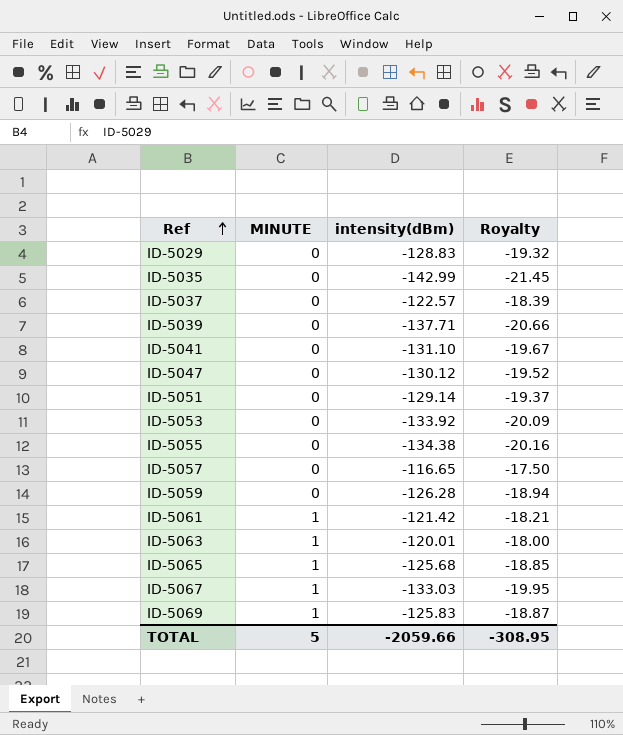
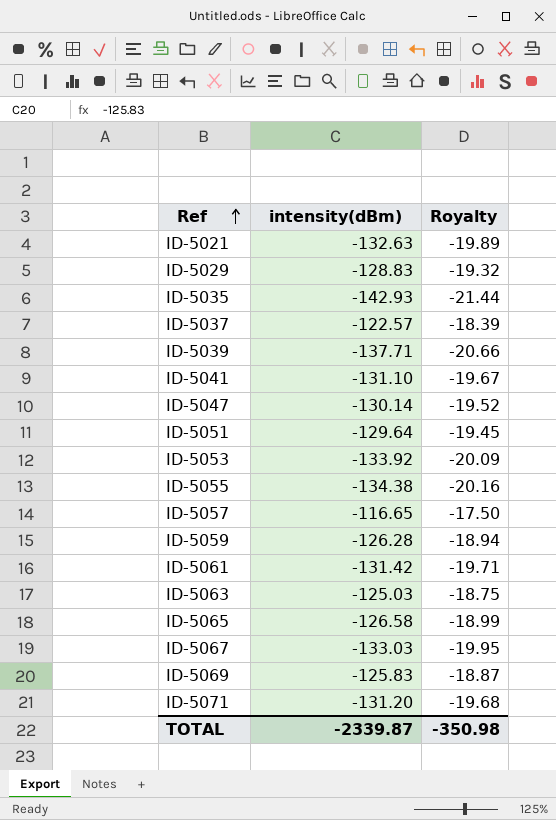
column MINUTE | position: 2 -> none
row ID-5021: none -> -132.63 | -19.89
ID-5035 | intensity(dBm): -142.99 -> -142.93
ID-5035 | Royalty: -21.45 -> -21.44
ID-5047 | intensity(dBm): -130.12 -> -130.14
ID-5051 | intensity(dBm): -129.14 -> -129.64
ID-5051 | Royalty: -19.37 -> -19.45
ID-5061 | intensity(dBm): -121.42 -> -131.42
ID-5061 | Royalty: -18.21 -> -19.71
ID-5063 | intensity(dBm): -120.01 -> -125.03
ID-5063 | Royalty: -18.00 -> -18.75
ID-5065 | intensity(dBm): -125.68 -> -126.58
ID-5065 | Royalty: -18.85 -> -18.99
row ID-5071: none -> -131.20 | -19.68
TOTAL | intensity(dBm): -2059.66 -> -2339.87
TOTAL | Royalty: -308.95 -> -350.98

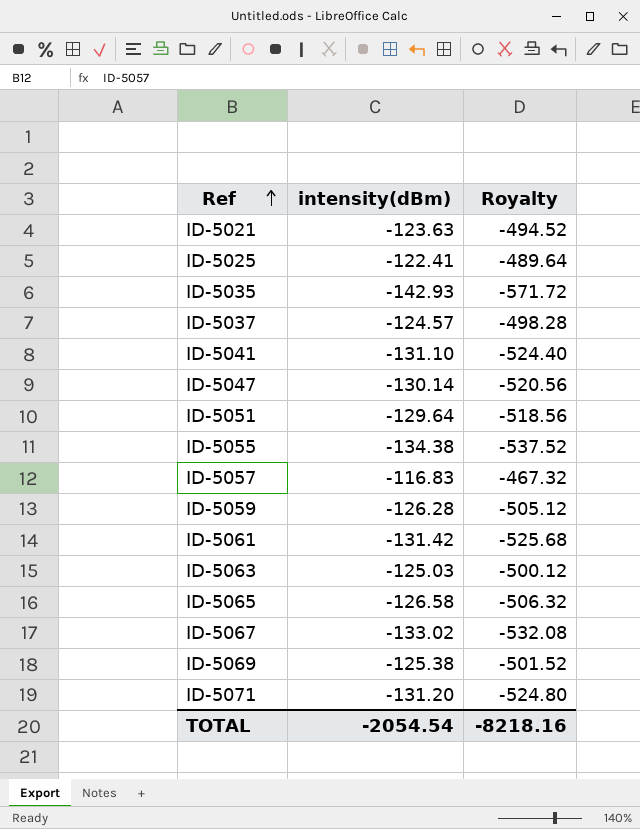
column Royalty | formula: [intensity(dBm)] * 0.15 -> [intensity(dBm)] * 4
row ID-5029: -128.83 | -19.32 -> none
row ID-5039: -137.71 | -20.66 -> none
row ID-5053: -133.92 | -20.09 -> none
ID-5021 | intensity(dBm): -132.63 -> -123.63
row ID-5025: none -> -122.41 | -489.64
ID-5037 | intensity(dBm): -122.57 -> -124.57
ID-5057 | intensity(dBm): -116.65 -> -116.83
ID-5067 | intensity(dBm): -133.03 -> -133.02
ID-5069 | intensity(dBm): -125.83 -> -125.38
TOTAL | intensity(dBm): -2339.87 -> -2054.54
TOTAL | Royalty: -350.98 -> -8218.16

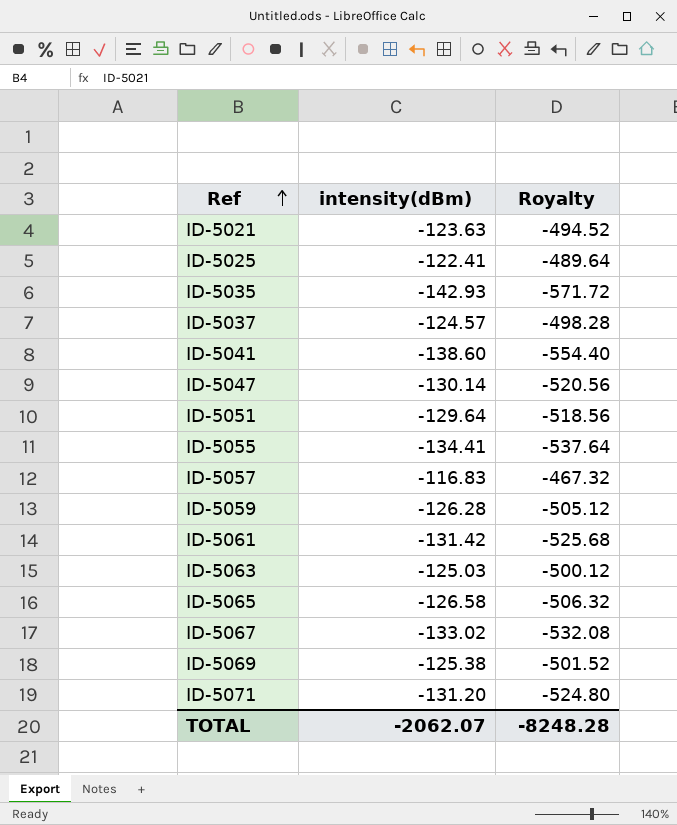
ID-5041 | intensity(dBm): -131.10 -> -138.60
ID-5041 | Royalty: -524.40 -> -554.40
ID-5055 | intensity(dBm): -134.38 -> -134.41
ID-5055 | Royalty: -537.52 -> -537.64
TOTAL | intensity(dBm): -2054.54 -> -2062.07
TOTAL | Royalty: -8218.16 -> -8248.28

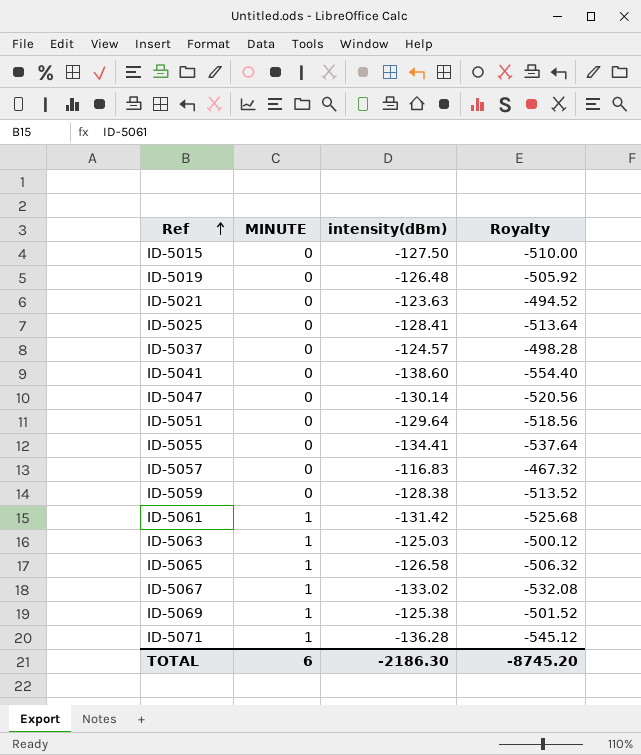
column MINUTE | position: none -> 2
row ID-5035: -142.93 | -571.72 -> none
row ID-5015: none -> 0 | -127.50 | -510.00
row ID-5019: none -> 0 | -126.48 | -505.92
ID-5025 | intensity(dBm): -122.41 -> -128.41
ID-5025 | Royalty: -489.64 -> -513.64
ID-5059 | intensity(dBm): -126.28 -> -128.38
ID-5059 | Royalty: -505.12 -> -513.52
ID-5071 | intensity(dBm): -131.20 -> -136.28
ID-5071 | Royalty: -524.80 -> -545.12
TOTAL | intensity(dBm): -2062.07 -> -2186.30
TOTAL | Royalty: -8248.28 -> -8745.20

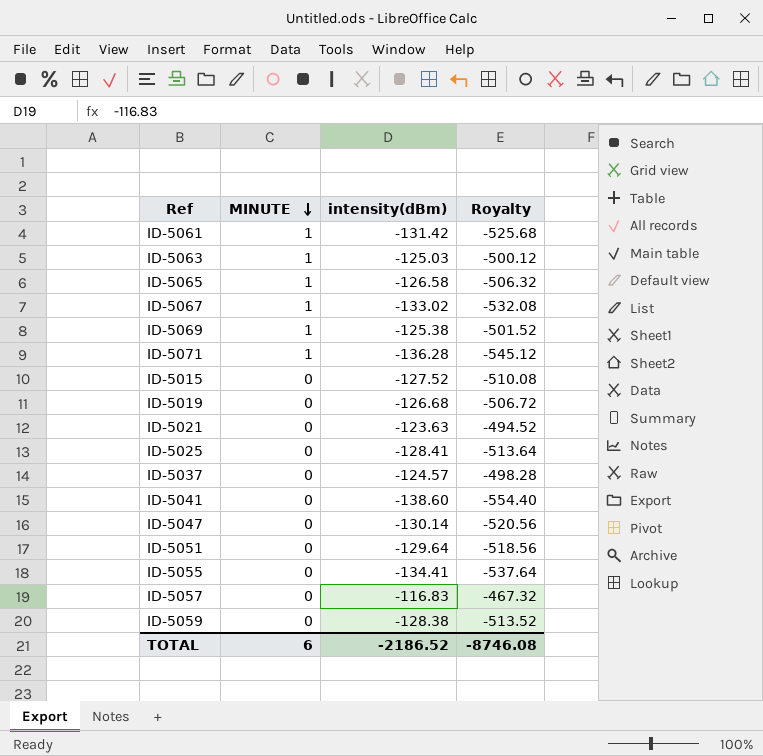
row order: Ref ascending -> MINUTE descending
ID-5015 | intensity(dBm): -127.50 -> -127.52
ID-5015 | Royalty: -510.00 -> -510.08
ID-5019 | intensity(dBm): -126.48 -> -126.68
ID-5019 | Royalty: -505.92 -> -506.72
TOTAL | intensity(dBm): -2186.30 -> -2186.52
TOTAL | Royalty: -8745.20 -> -8746.08

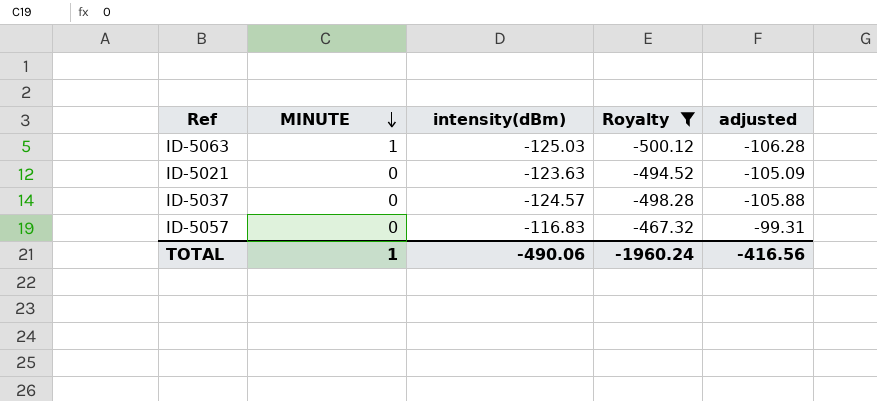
filter: none -> Royalty >= -500.12
column adjusted | formula: none -> [intensity(dBm)] * 0.85
TOTAL | MINUTE: 6 -> 1
TOTAL | intensity(dBm): -2186.52 -> -490.06
TOTAL | Royalty: -8746.08 -> -1960.24

